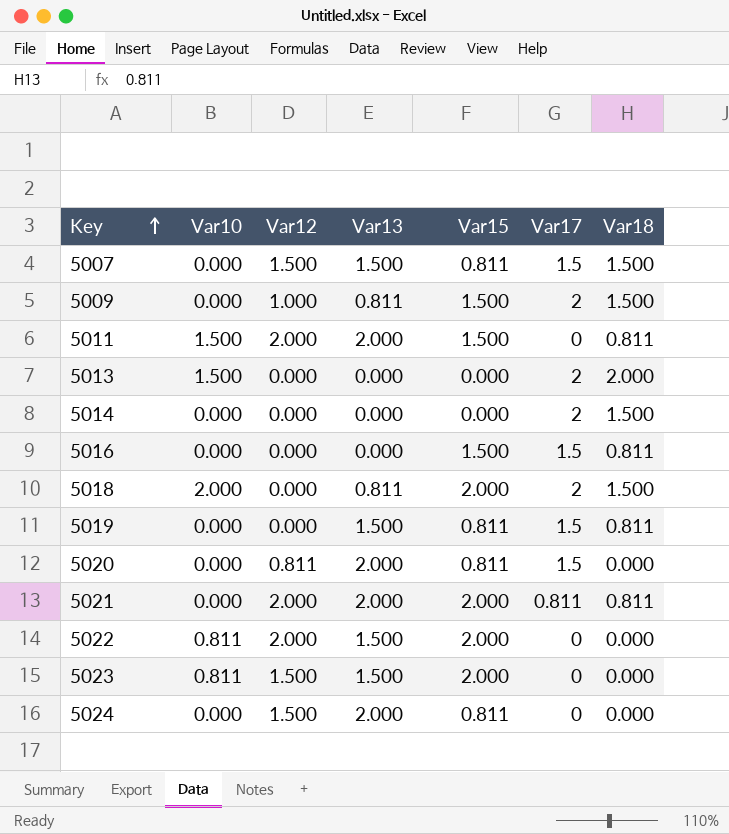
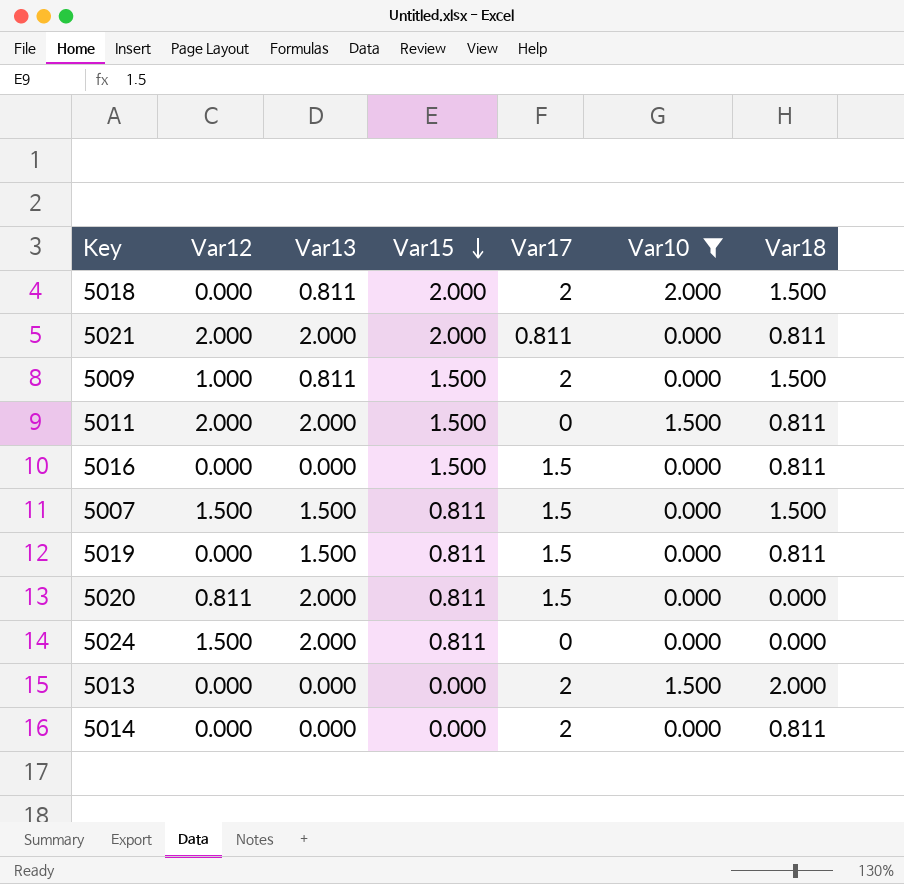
filter: none -> Var10 != 0.811
row order: Key ascending -> Var15 descending
column Var10 | position: 2 -> 6
5014 | Var18: 1.500 -> 0.811

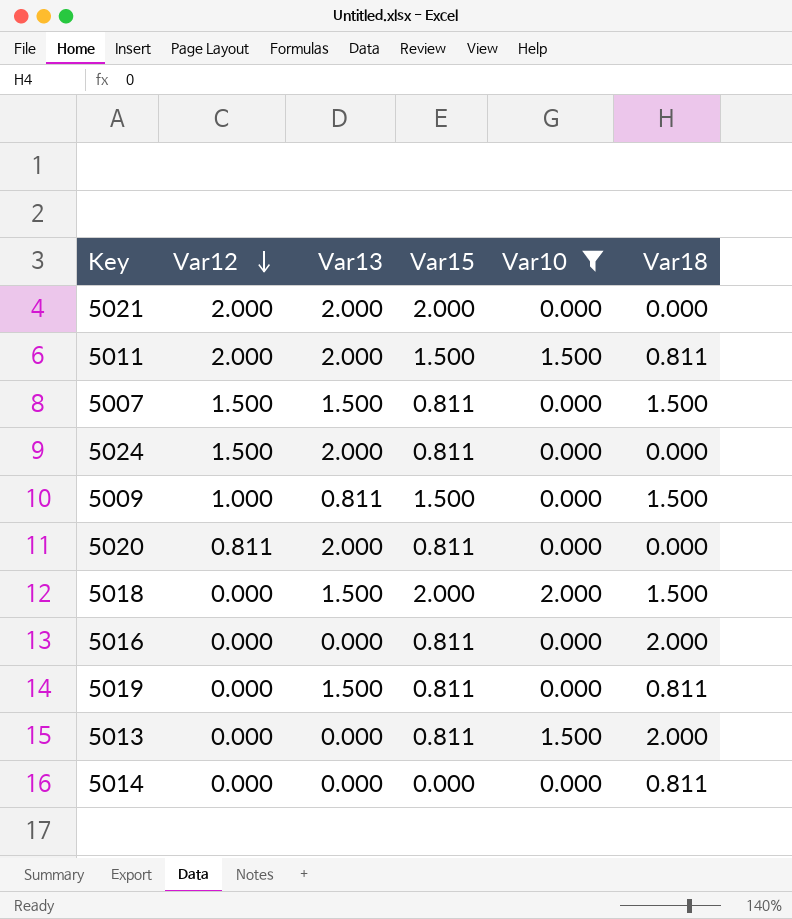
row order: Var15 descending -> Var12 descending
column Var17 | position: 5 -> none
5021 | Var18: 0.811 -> 0.000
5018 | Var13: 0.811 -> 1.500
5016 | Var15: 1.500 -> 0.811
5016 | Var18: 0.811 -> 2.000
5013 | Var15: 0.000 -> 0.811

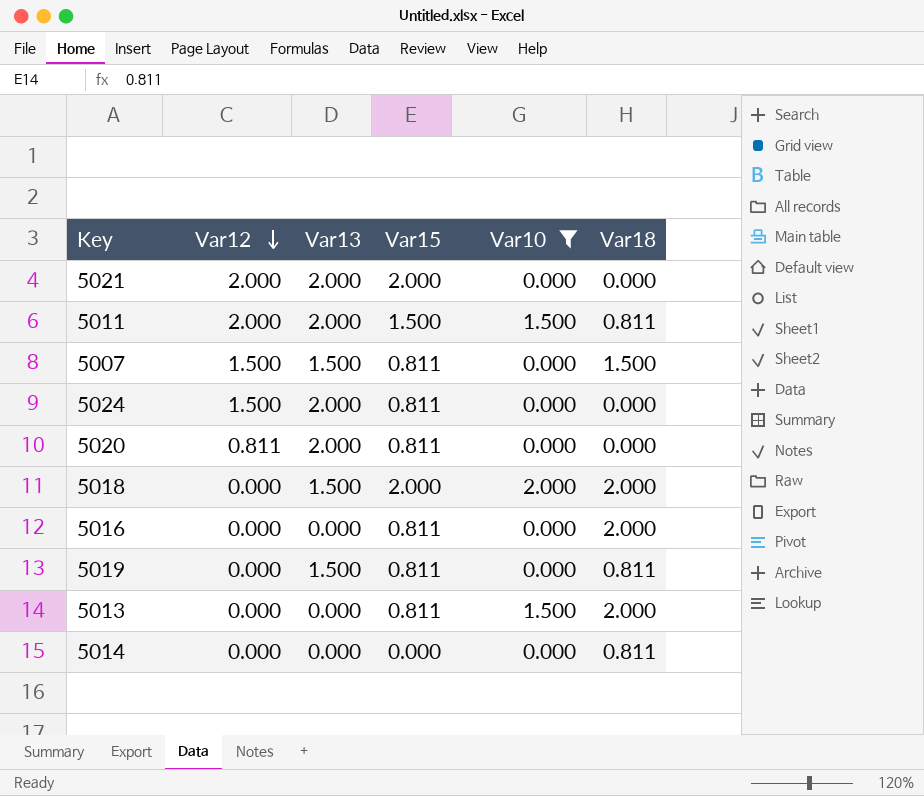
row 5009: 1.000 | 0.811 | 1.500 | 0.000 | 1.500 -> none
5018 | Var18: 1.500 -> 2.000

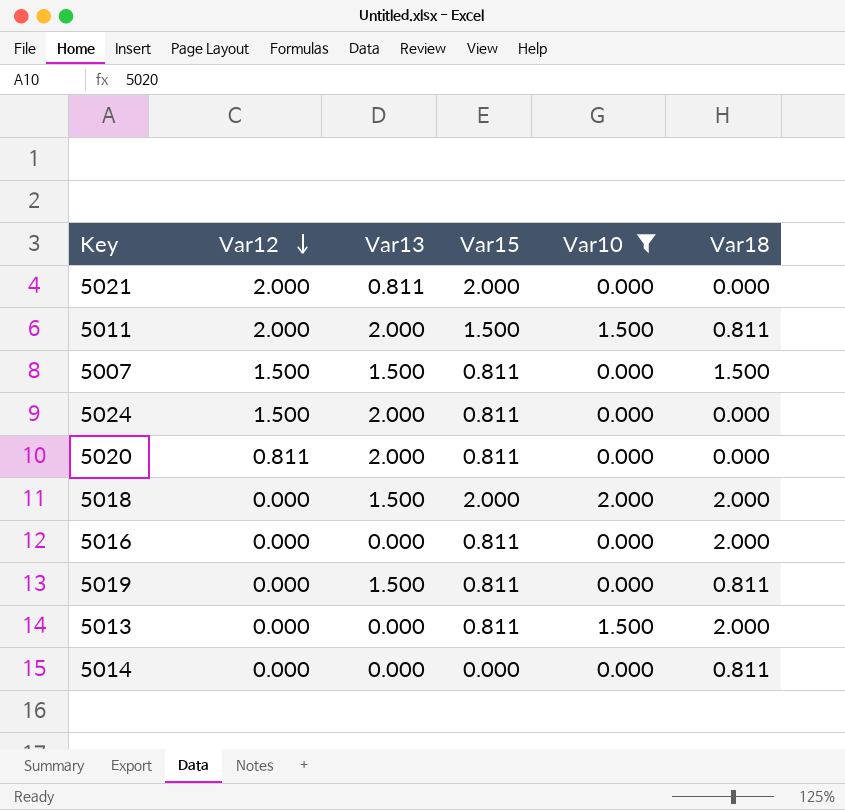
5021 | Var13: 2.000 -> 0.811

